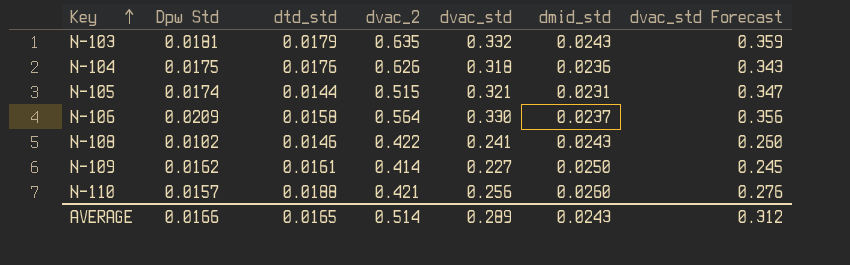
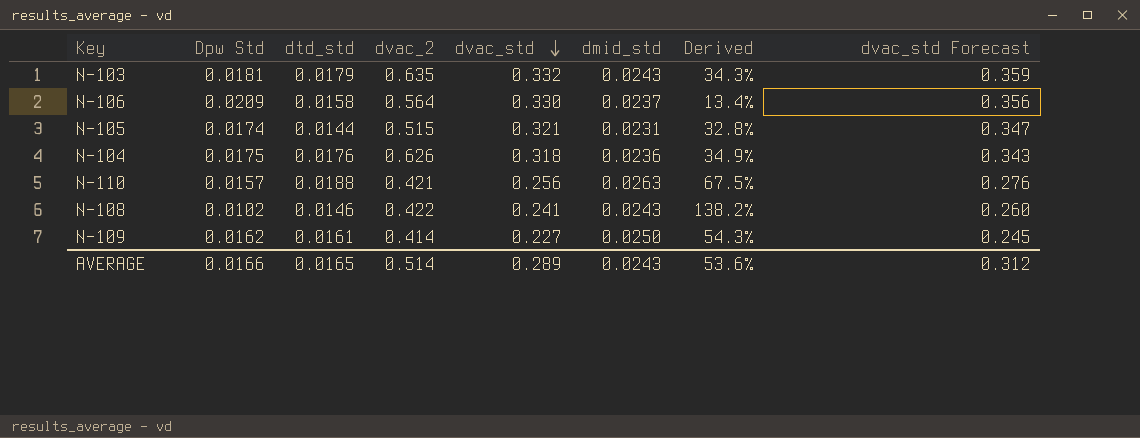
row order: Key ascending -> dvac_std descending
column Derived | formula: none -> ([dmid_std] - [Dpw Std]) / [Dpw Std]
N-110 | dmid_std: 0.0260 -> 0.0263

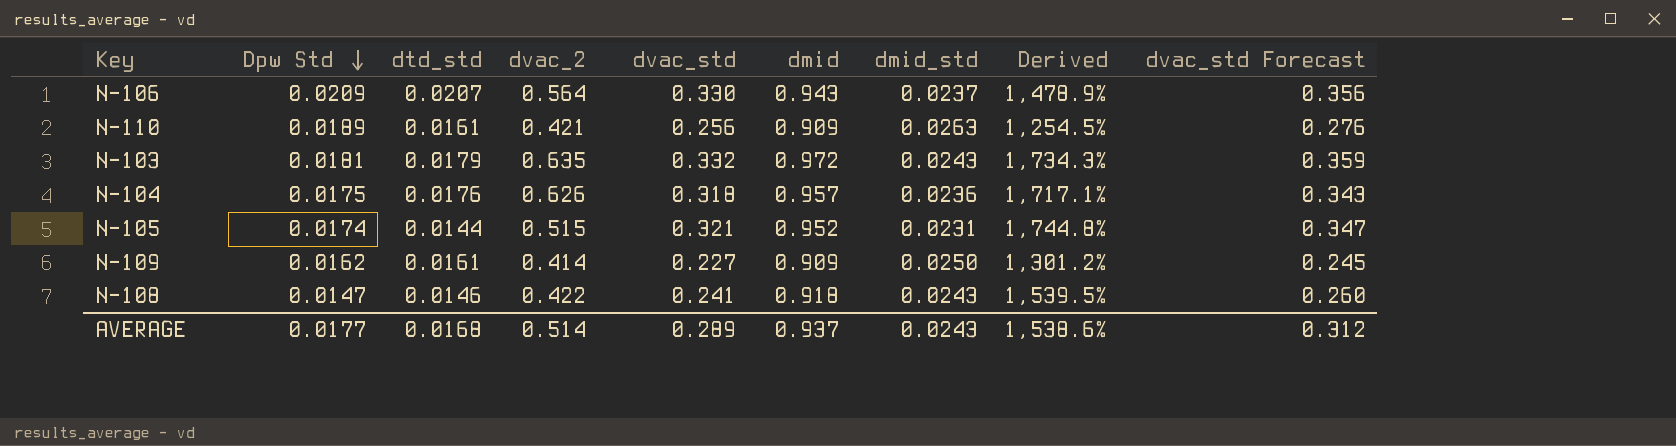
row order: dvac_std descending -> Dpw Std descending
column dmid | position: none -> 6
column Derived | formula: ([dmid_std] - [Dpw Std]) / [Dpw Std] -> ([dvac_std] - [Dpw Std]) / [Dpw Std]
N-106 | dtd_std: 0.0158 -> 0.0207
N-110 | Dpw Std: 0.0157 -> 0.0189
N-110 | dtd_std: 0.0188 -> 0.0161
N-108 | Dpw Std: 0.0102 -> 0.0147
AVERAGE | Dpw Std: 0.0166 -> 0.0177
AVERAGE | dtd_std: 0.0165 -> 0.0168
AVERAGE | Derived: 53.6% -> 1,538.6%

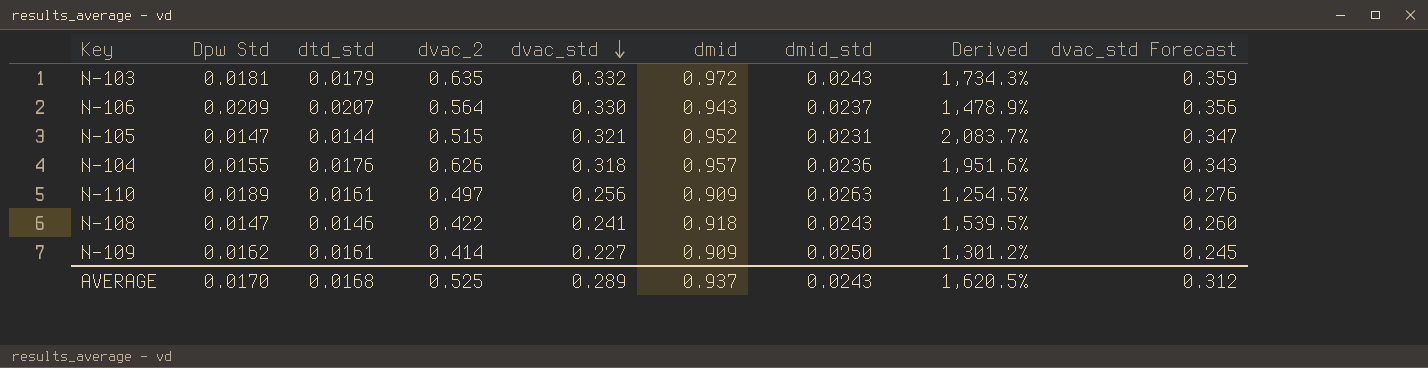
row order: Dpw Std descending -> dvac_std descending
N-105 | Dpw Std: 0.0174 -> 0.0147
N-105 | Derived: 1,744.8% -> 2,083.7%
N-104 | Dpw Std: 0.0175 -> 0.0155
N-104 | Derived: 1,717.1% -> 1,951.6%
N-110 | dvac_2: 0.421 -> 0.497
AVERAGE | Dpw Std: 0.0177 -> 0.0170
AVERAGE | dvac_2: 0.514 -> 0.525
AVERAGE | Derived: 1,538.6% -> 1,620.5%

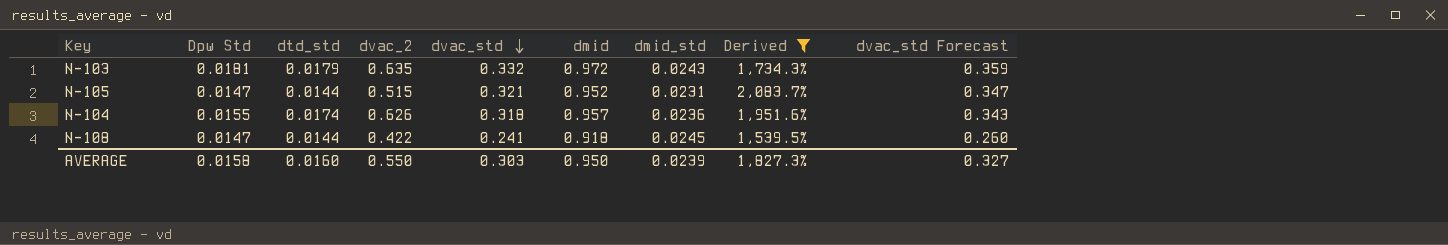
filter: none -> Derived >= 1,539.5%
N-104 | dtd_std: 0.0176 -> 0.0174
N-108 | dtd_std: 0.0146 -> 0.0144
N-108 | dmid_std: 0.0243 -> 0.0245
AVERAGE | Dpw Std: 0.0170 -> 0.0158
AVERAGE | dtd_std: 0.0168 -> 0.0160
AVERAGE | dvac_2: 0.525 -> 0.550
AVERAGE | dvac_std: 0.289 -> 0.303
AVERAGE | dmid: 0.937 -> 0.950
AVERAGE | dmid_std: 0.0243 -> 0.0239
AVERAGE | Derived: 1,620.5% -> 1,827.3%
AVERAGE | dvac_std Forecast: 0.312 -> 0.327

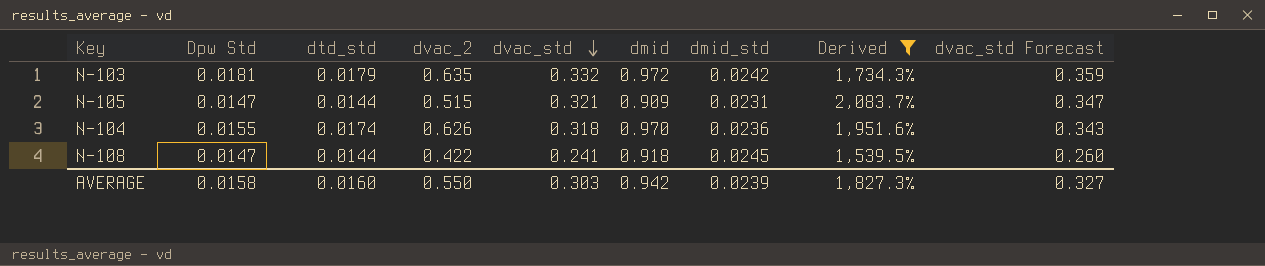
N-103 | dmid_std: 0.0243 -> 0.0242
N-105 | dmid: 0.952 -> 0.909
N-104 | dmid: 0.957 -> 0.970
AVERAGE | dmid: 0.950 -> 0.942

